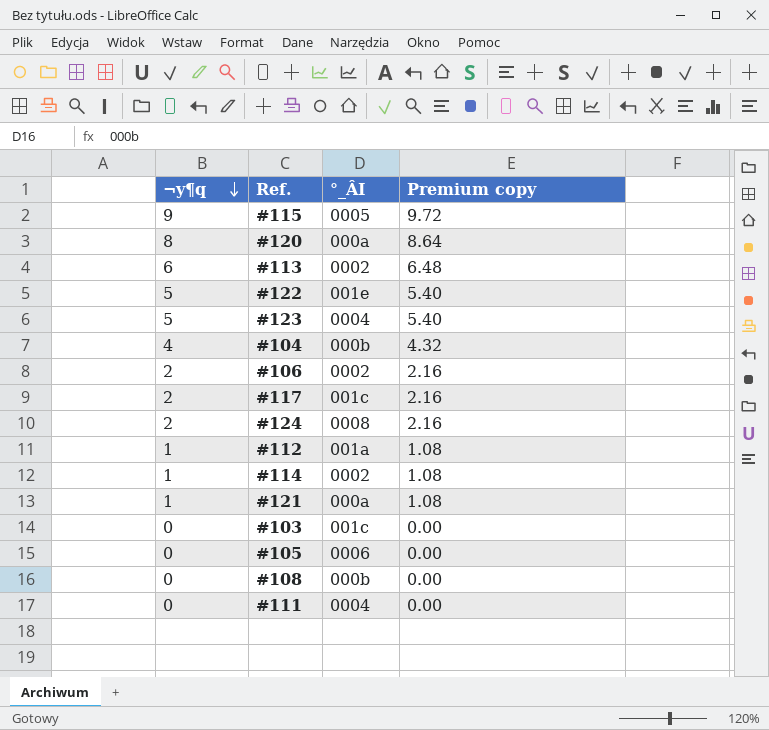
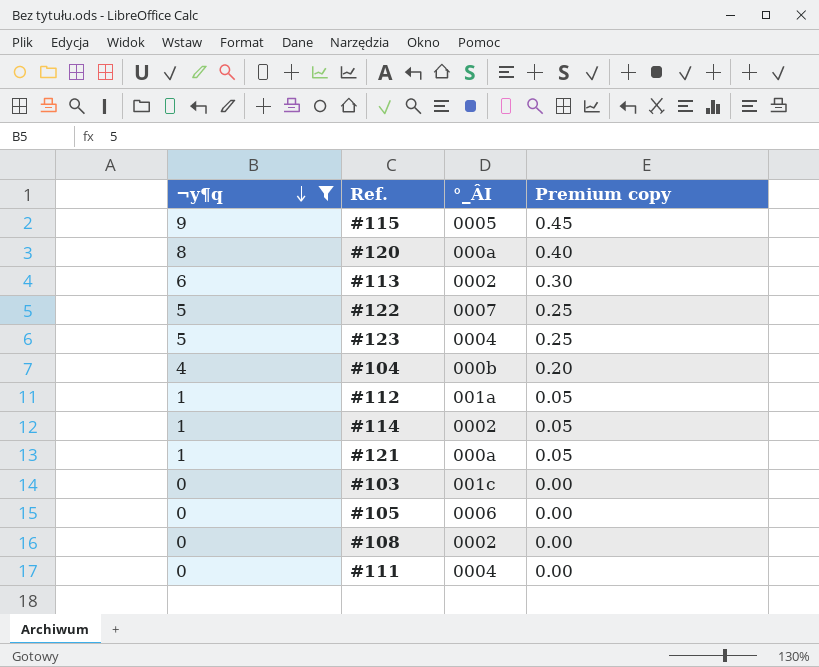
filter: none -> ¬y¶q != 2
column Premium copy | formula: [¬y¶q] * 1.08 -> [¬y¶q] * 0.05
#122 | °_ÂI: 001e -> 0007
#108 | °_ÂI: 000b -> 0002

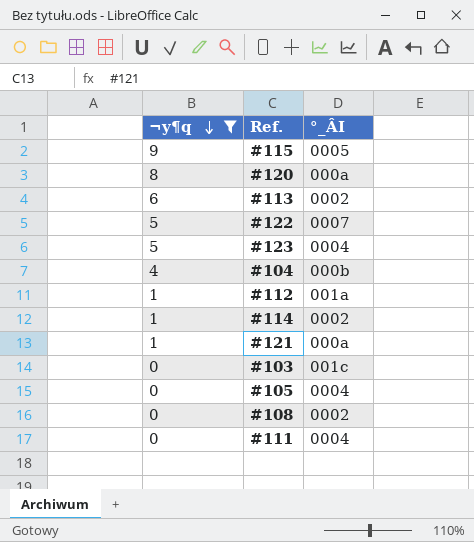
column Premium copy | formula: [¬y¶q] * 0.05 -> none
#105 | °_ÂI: 0006 -> 0004

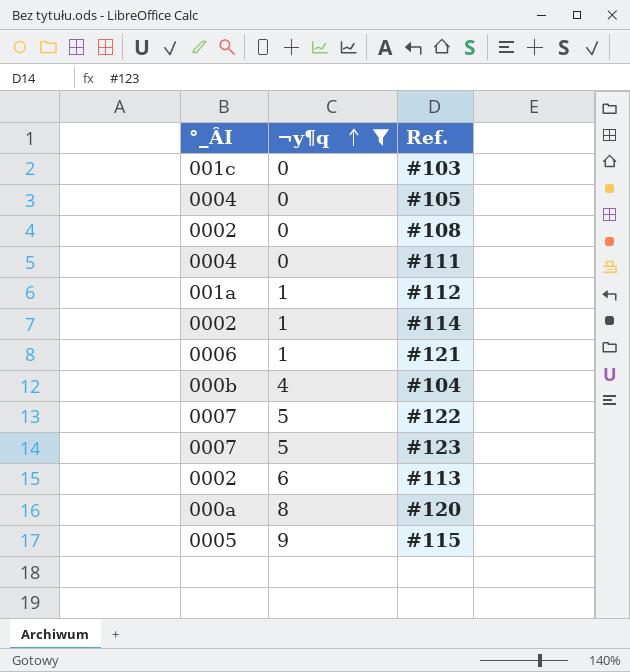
row order: ¬y¶q descending -> ¬y¶q ascending
column °_ÂI | position: 3 -> 1
#121 | °_ÂI: 000a -> 0006
#123 | °_ÂI: 0004 -> 0007

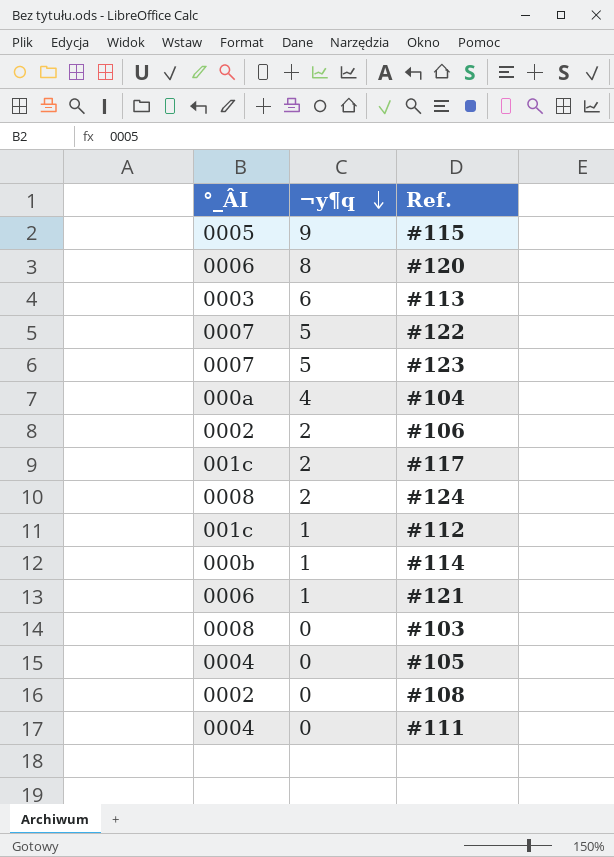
filter: ¬y¶q != 2 -> none
row order: ¬y¶q ascending -> ¬y¶q descending
#120 | °_ÂI: 000a -> 0006
#113 | °_ÂI: 0002 -> 0003
#104 | °_ÂI: 000b -> 000a
#112 | °_ÂI: 001a -> 001c
#114 | °_ÂI: 0002 -> 000b
#103 | °_ÂI: 001c -> 0008

